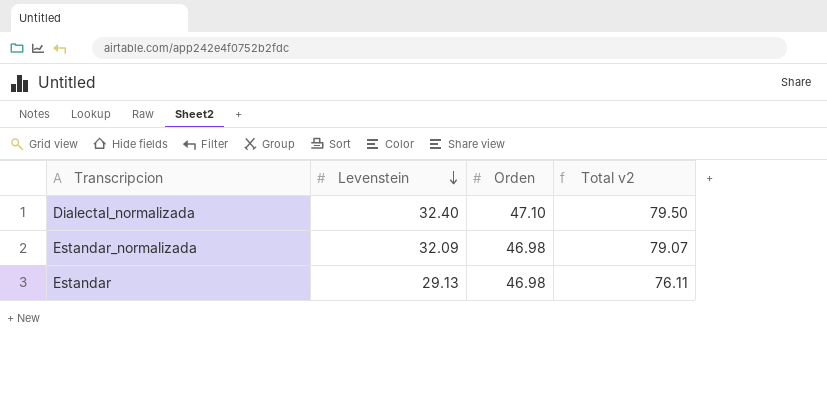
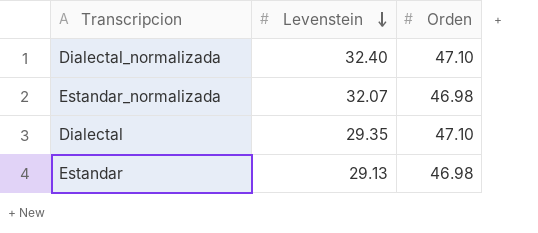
column Total v2 | formula: [Levenstein] + [Orden] -> none
Estandar_normalizada | Levenstein: 32.09 -> 32.07
row Dialectal: none -> 29.35 | 47.10

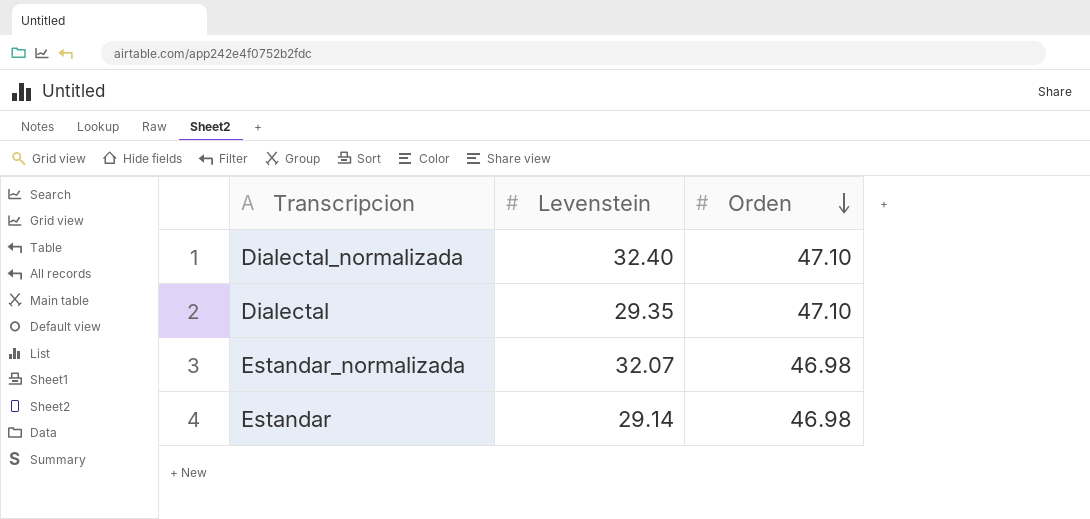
row order: Levenstein descending -> Orden descending
Estandar | Levenstein: 29.13 -> 29.14

